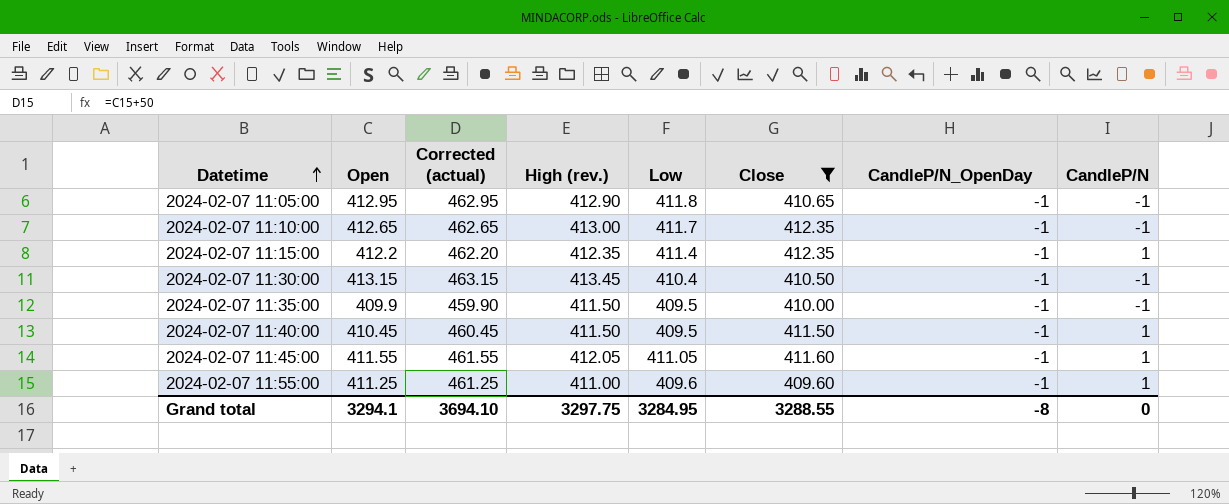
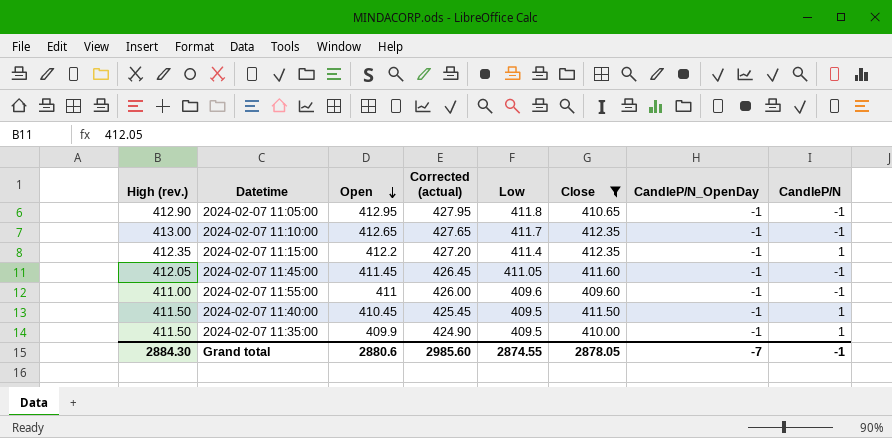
row order: Datetime ascending -> Open descending
column High (rev.) | position: 4 -> 1
column Corrected (actual) | formula: [Open] + 50 -> [Open] + 15
row 2024-02-07 11:30:00: 413.15 | 463.15 | 413.45 | 410.4 | 410.50 | -1 | -1 -> none
2024-02-07 11:45:00 | Open: 411.55 -> 411.45
2024-02-07 11:45:00 | CandleP/N: 1 -> -1
2024-02-07 11:55:00 | Open: 411.25 -> 411
2024-02-07 11:55:00 | CandleP/N: 1 -> -1
2024-02-07 11:35:00 | CandleP/N: -1 -> 1
Grand total | High (rev.): 3297.75 -> 2884.30
Grand total | Open: 3294.1 -> 2880.6
Grand total | Corrected (actual): 3694.10 -> 2985.60
Grand total | Low: 3284.95 -> 2874.55
Grand total | Close: 3288.55 -> 2878.05
Grand total | CandleP/N_OpenDay: -8 -> -7
Grand total | CandleP/N: 0 -> -1

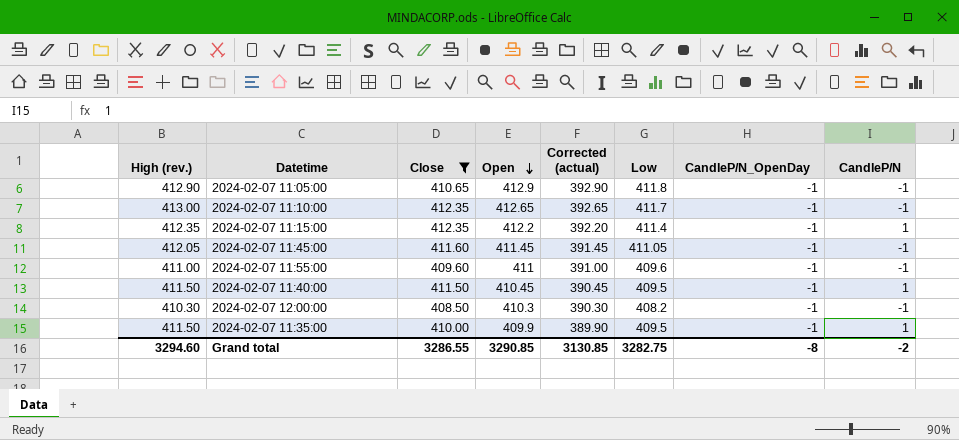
column Close | position: 6 -> 3
column Corrected (actual) | formula: [Open] + 15 -> [Open] - 20
2024-02-07 11:05:00 | Open: 412.95 -> 412.9
row 2024-02-07 12:00:00: none -> 410.30 | 408.50 | 410.3 | 390.30 | 408.2 | -1 | -1
Grand total | High (rev.): 2884.30 -> 3294.60
Grand total | Close: 2878.05 -> 3286.55
Grand total | Open: 2880.6 -> 3290.85
Grand total | Corrected (actual): 2985.60 -> 3130.85
Grand total | Low: 2874.55 -> 3282.75
Grand total | CandleP/N_OpenDay: -7 -> -8
Grand total | CandleP/N: -1 -> -2

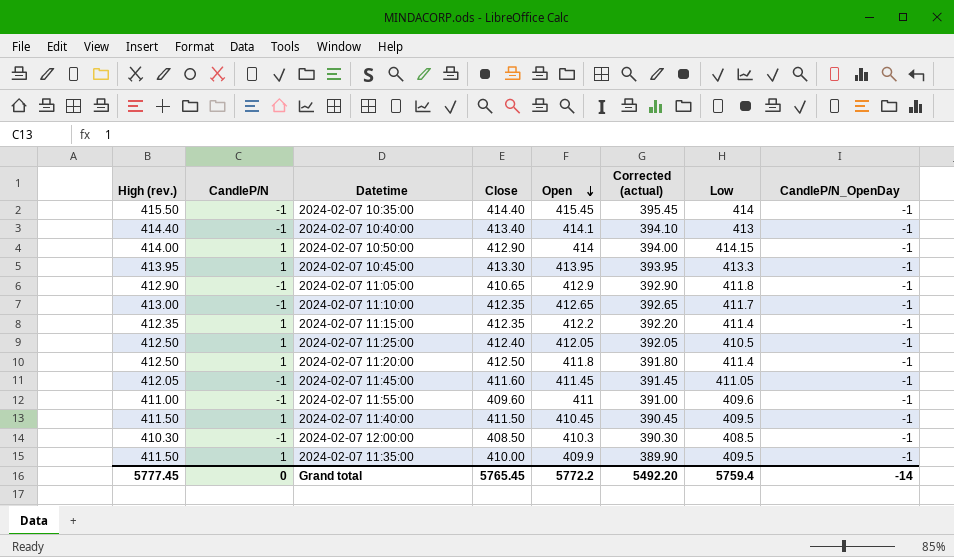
filter: Close <= 412.35 -> none
column CandleP/N | position: 8 -> 2
2024-02-07 12:00:00 | Low: 408.2 -> 408.5
Grand total | High (rev.): 3294.60 -> 5777.45
Grand total | CandleP/N: -2 -> 0
Grand total | Close: 3286.55 -> 5765.45
Grand total | Open: 3290.85 -> 5772.2
Grand total | Corrected (actual): 3130.85 -> 5492.20
Grand total | Low: 3282.75 -> 5759.4
Grand total | CandleP/N_OpenDay: -8 -> -14

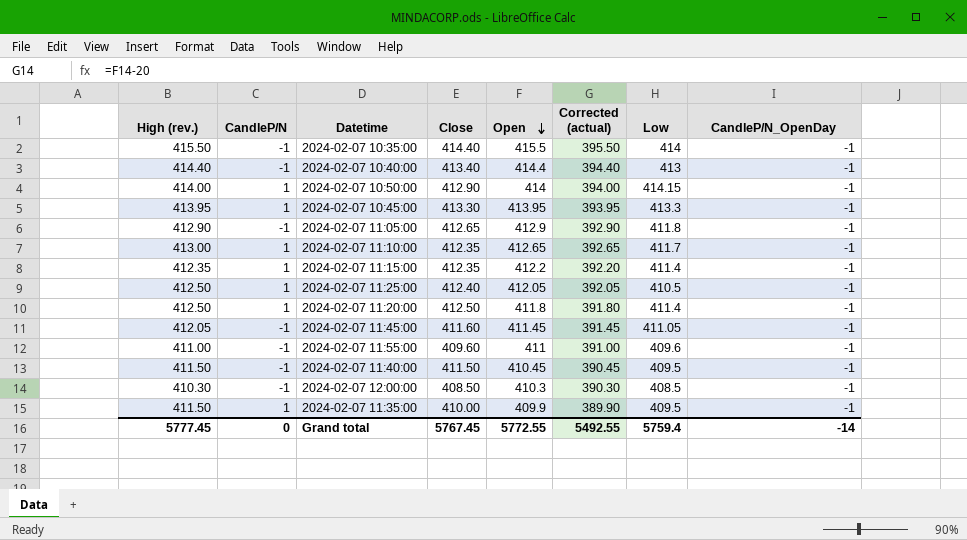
2024-02-07 10:35:00 | Open: 415.45 -> 415.5
2024-02-07 10:35:00 | Corrected (actual): 395.45 -> 395.50
2024-02-07 10:40:00 | Open: 414.1 -> 414.4
2024-02-07 10:40:00 | Corrected (actual): 394.10 -> 394.40
2024-02-07 11:05:00 | Close: 410.65 -> 412.65
2024-02-07 11:10:00 | CandleP/N: -1 -> 1
2024-02-07 11:40:00 | CandleP/N: 1 -> -1
Grand total | Close: 5765.45 -> 5767.45
Grand total | Open: 5772.2 -> 5772.55
Grand total | Corrected (actual): 5492.20 -> 5492.55

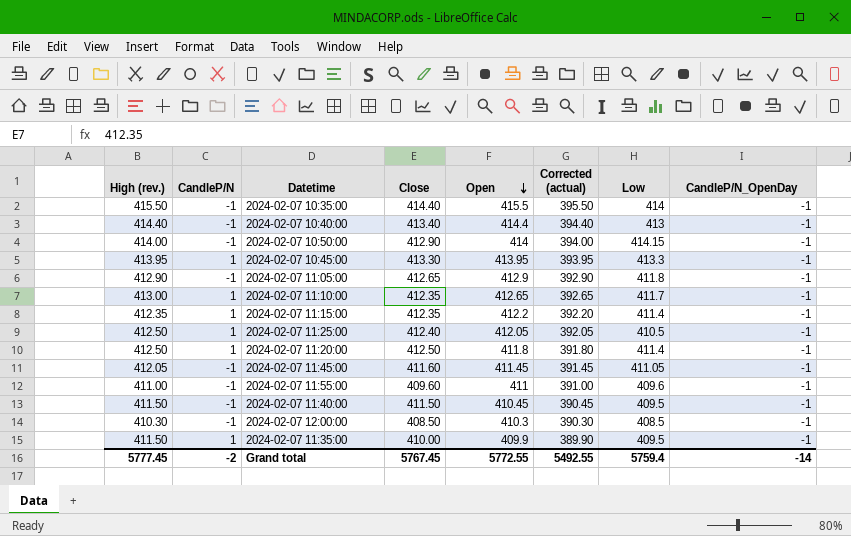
2024-02-07 10:50:00 | CandleP/N: 1 -> -1
Grand total | CandleP/N: 0 -> -2

